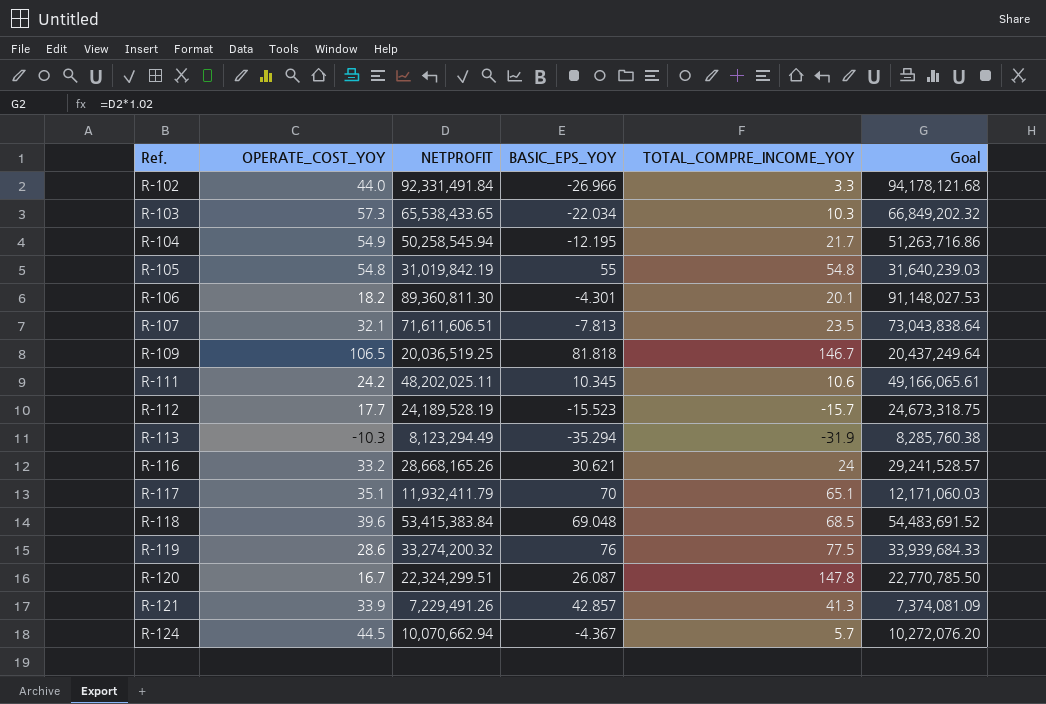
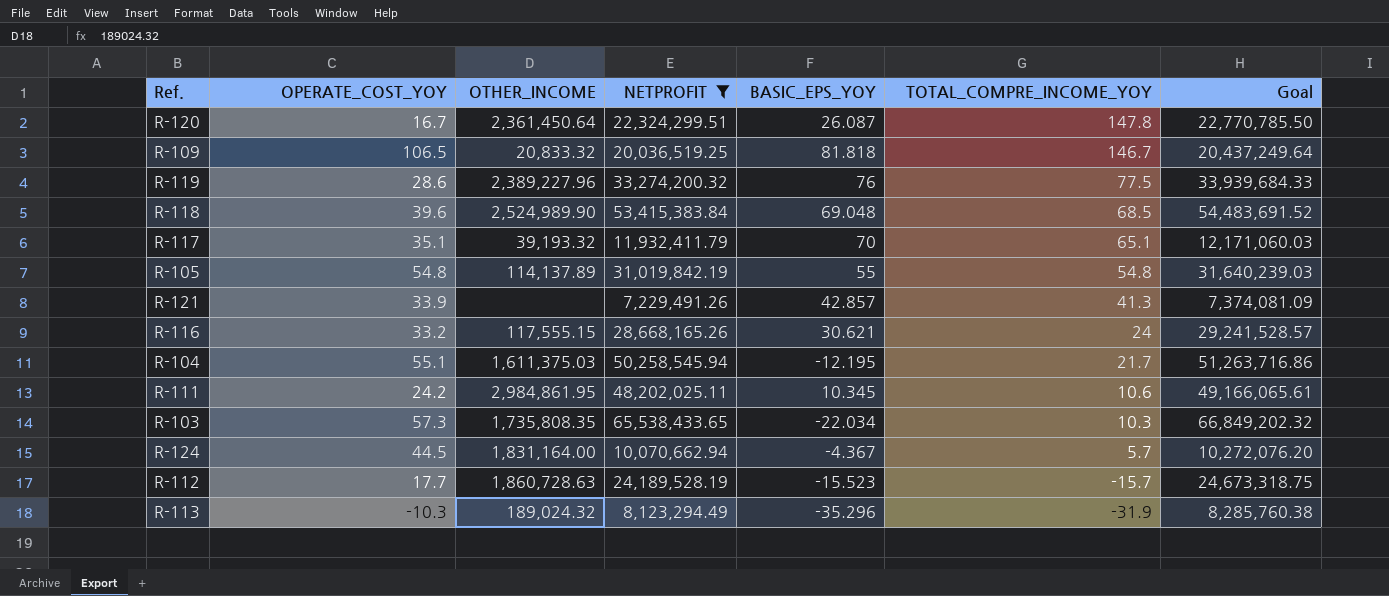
filter: none -> NETPROFIT <= 65,538,433.65
row order: Ref. ascending -> TOTAL_COMPRE_INCOME_YOY descending
column OTHER_INCOME | position: none -> 3
R-104 | OPERATE_COST_YOY: 54.9 -> 55.1
R-113 | BASIC_EPS_YOY: -35.294 -> -35.296

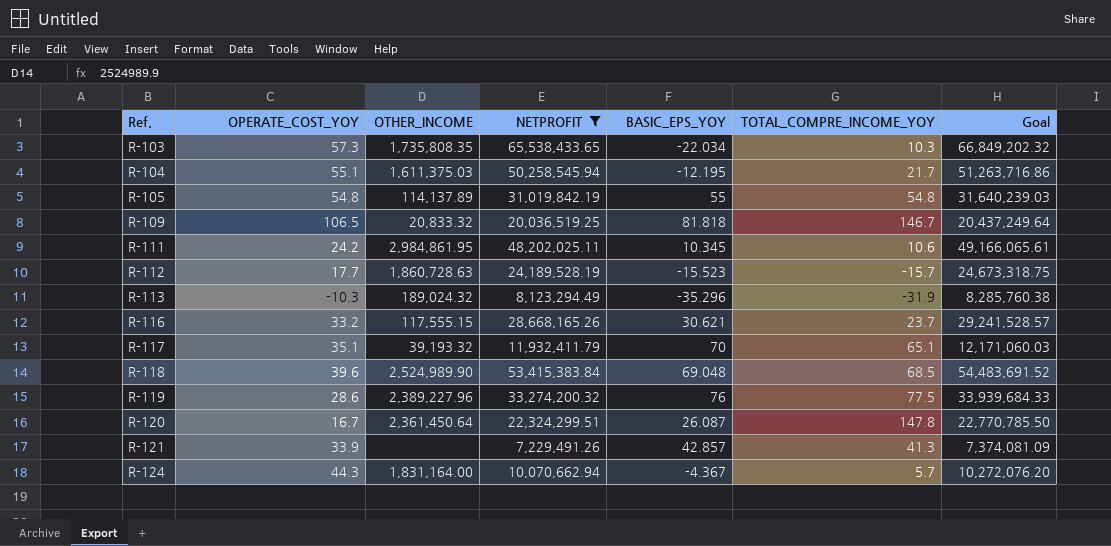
row order: TOTAL_COMPRE_INCOME_YOY descending -> Ref. ascending
R-116 | TOTAL_COMPRE_INCOME_YOY: 24 -> 23.7
R-124 | OPERATE_COST_YOY: 44.5 -> 44.3

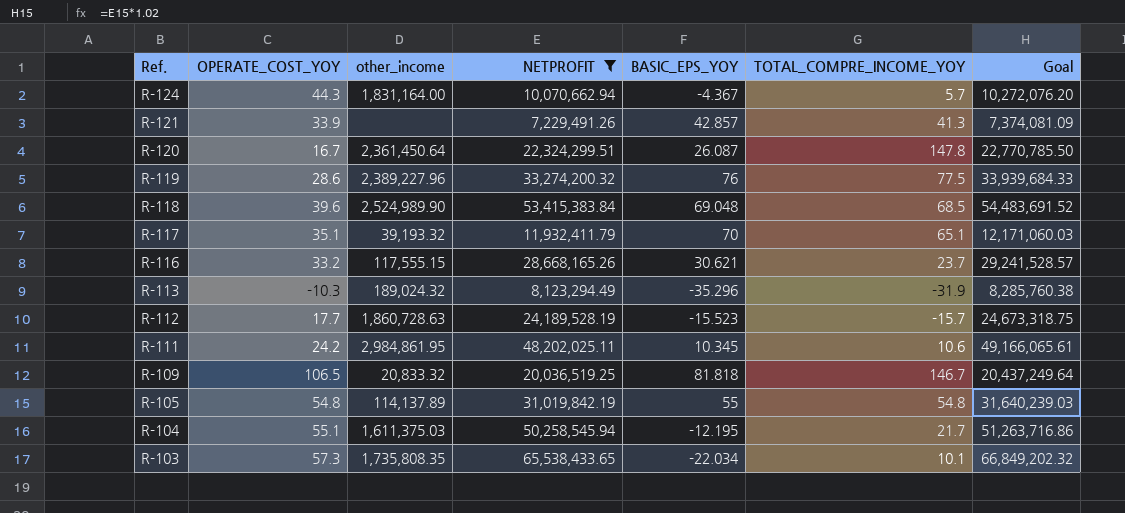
row order: Ref. ascending -> Ref. descending
column name: OTHER_INCOME -> other_income
R-103 | TOTAL_COMPRE_INCOME_YOY: 10.3 -> 10.1

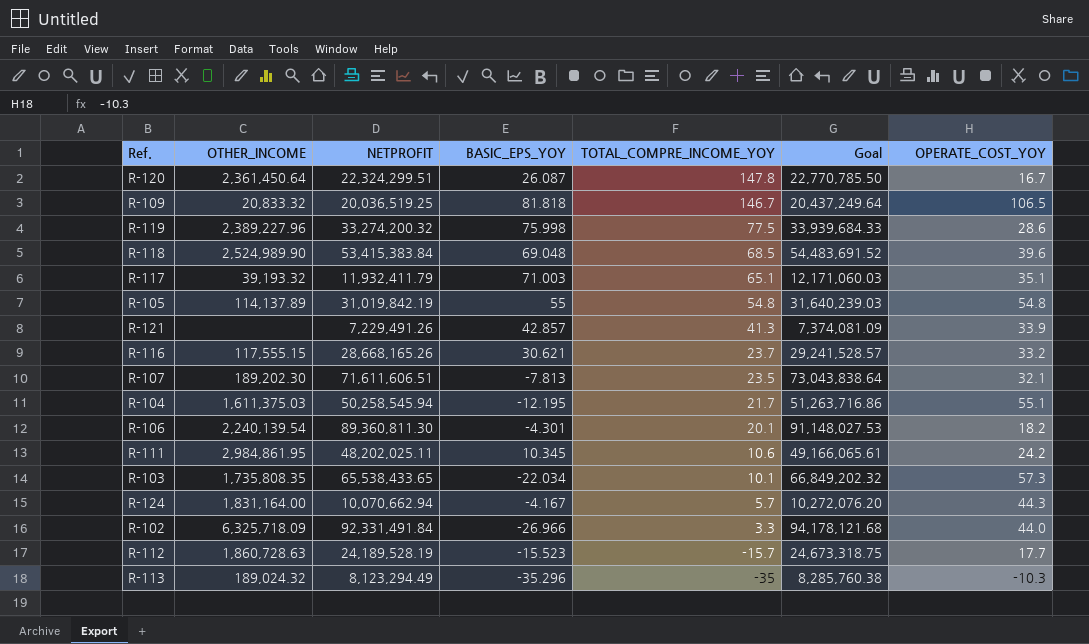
filter: NETPROFIT <= 65,538,433.65 -> none
row order: Ref. descending -> TOTAL_COMPRE_INCOME_YOY descending
column name: other_income -> OTHER_INCOME
column OPERATE_COST_YOY | position: 2 -> 7
R-119 | BASIC_EPS_YOY: 76 -> 75.998
R-117 | BASIC_EPS_YOY: 70 -> 71.003
R-124 | BASIC_EPS_YOY: -4.367 -> -4.167
R-113 | TOTAL_COMPRE_INCOME_YOY: -31.9 -> -35

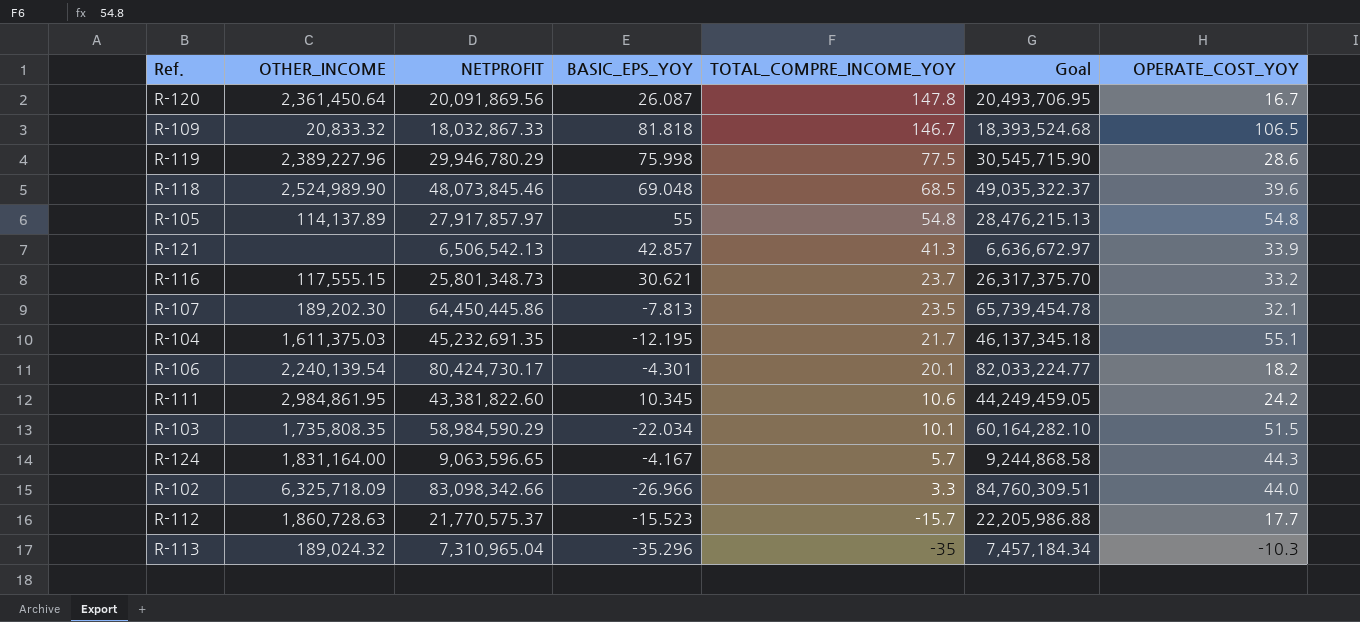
row R-117: 39,193.32 | 11,932,411.79 | 71.003 | 65.1 | 12,171,060.03 | 35.1 -> none
R-120 | NETPROFIT: 22,324,299.51 -> 20,091,869.56
R-120 | Goal: 22,770,785.50 -> 20,493,706.95
R-109 | NETPROFIT: 20,036,519.25 -> 18,032,867.33
R-109 | Goal: 20,437,249.64 -> 18,393,524.68
R-119 | NETPROFIT: 33,274,200.32 -> 29,946,780.29
R-119 | Goal: 33,939,684.33 -> 30,545,715.90
R-118 | NETPROFIT: 53,415,383.84 -> 48,073,845.46
R-118 | Goal: 54,483,691.52 -> 49,035,322.37
R-105 | NETPROFIT: 31,019,842.19 -> 27,917,857.97
R-105 | Goal: 31,640,239.03 -> 28,476,215.13
R-121 | NETPROFIT: 7,229,491.26 -> 6,506,542.13
R-121 | Goal: 7,374,081.09 -> 6,636,672.97
R-116 | NETPROFIT: 28,668,165.26 -> 25,801,348.73
R-116 | Goal: 29,241,528.57 -> 26,317,375.70
R-107 | NETPROFIT: 71,611,606.51 -> 64,450,445.86
R-107 | Goal: 73,043,838.64 -> 65,739,454.78
R-104 | NETPROFIT: 50,258,545.94 -> 45,232,691.35
R-104 | Goal: 51,263,716.86 -> 46,137,345.18
R-106 | NETPROFIT: 89,360,811.30 -> 80,424,730.17
R-106 | Goal: 91,148,027.53 -> 82,033,224.77
R-111 | NETPROFIT: 48,202,025.11 -> 43,381,822.60
R-111 | Goal: 49,166,065.61 -> 44,249,459.05
R-103 | NETPROFIT: 65,538,433.65 -> 58,984,590.29
R-103 | Goal: 66,849,202.32 -> 60,164,282.10
R-103 | OPERATE_COST_YOY: 57.3 -> 51.5
R-124 | NETPROFIT: 10,070,662.94 -> 9,063,596.65
R-124 | Goal: 10,272,076.20 -> 9,244,868.58
R-102 | NETPROFIT: 92,331,491.84 -> 83,098,342.66
R-102 | Goal: 94,178,121.68 -> 84,760,309.51
R-112 | NETPROFIT: 24,189,528.19 -> 21,770,575.37
R-112 | Goal: 24,673,318.75 -> 22,205,986.88
R-113 | NETPROFIT: 8,123,294.49 -> 7,310,965.04
R-113 | Goal: 8,285,760.38 -> 7,457,184.34

